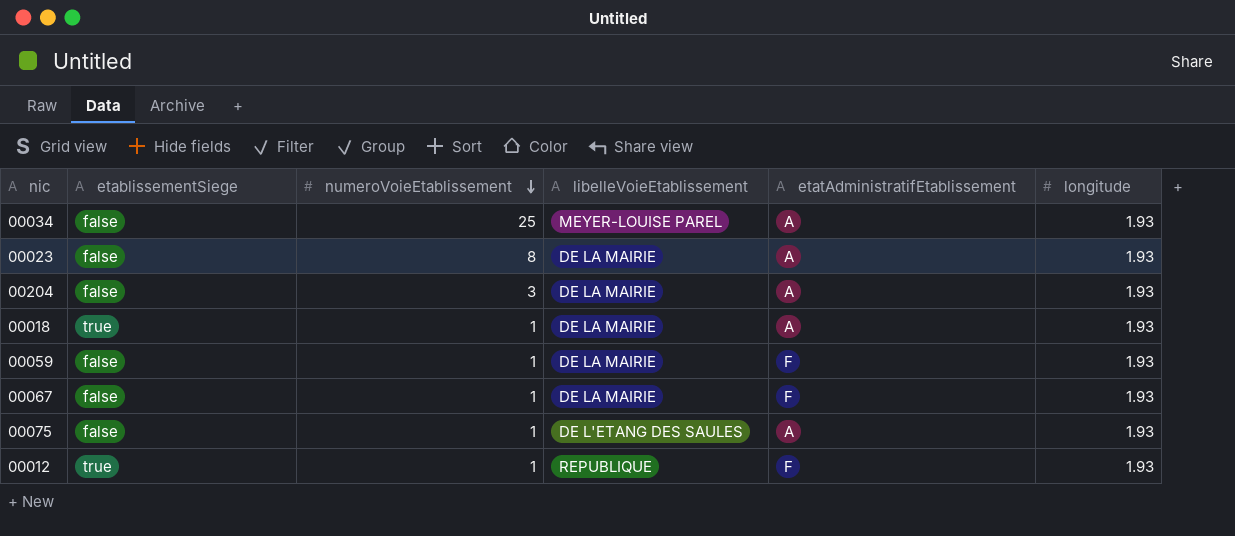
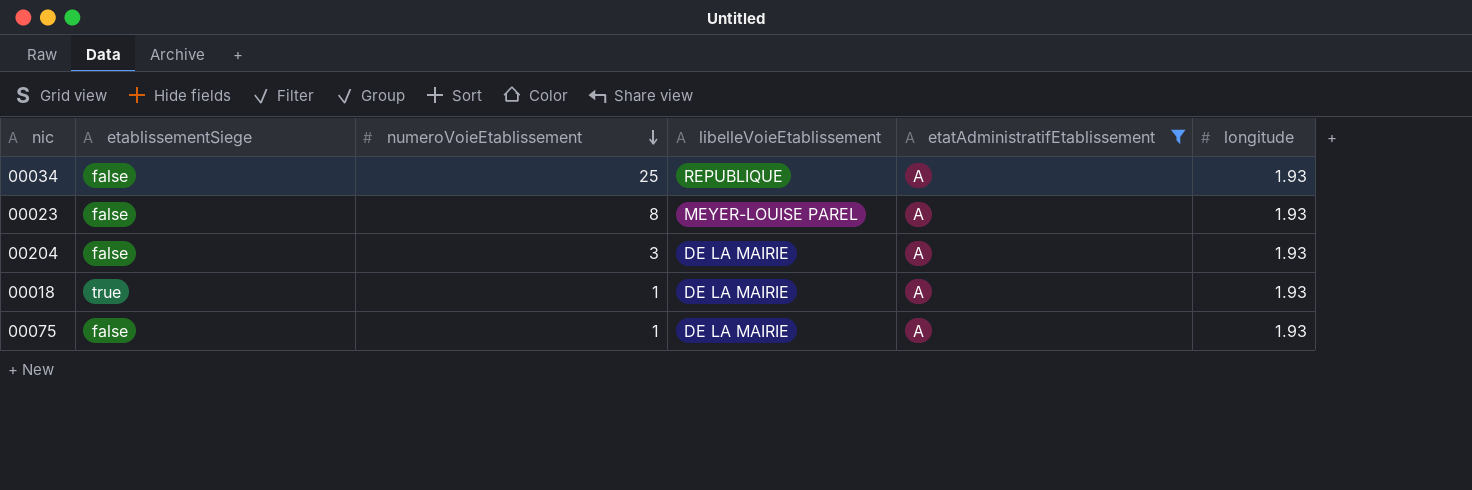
filter: none -> etatAdministratifEtablissement = A
00034 | libelleVoieEtablissement: MEYER-LOUISE PAREL -> REPUBLIQUE
00023 | libelleVoieEtablissement: DE LA MAIRIE -> MEYER-LOUISE PAREL
00075 | libelleVoieEtablissement: DE L'ETANG DES SAULES -> DE LA MAIRIE

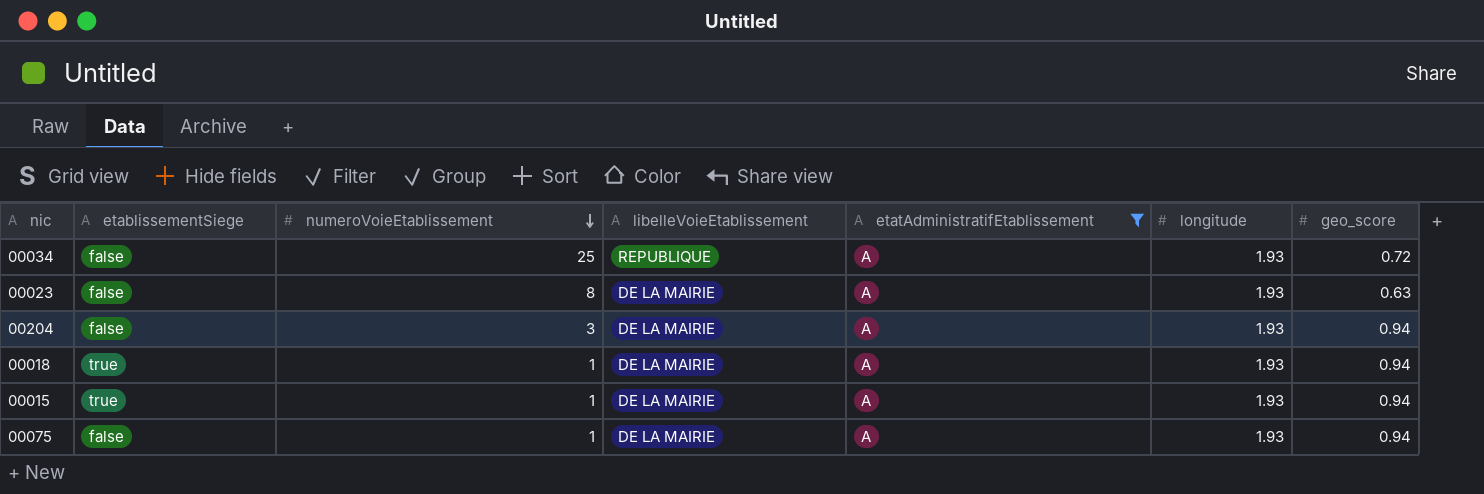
column geo_score | position: none -> 7
00023 | libelleVoieEtablissement: MEYER-LOUISE PAREL -> DE LA MAIRIE
row 00015: none -> true | 1 | DE LA MAIRIE | A | 1.93 | 0.94

